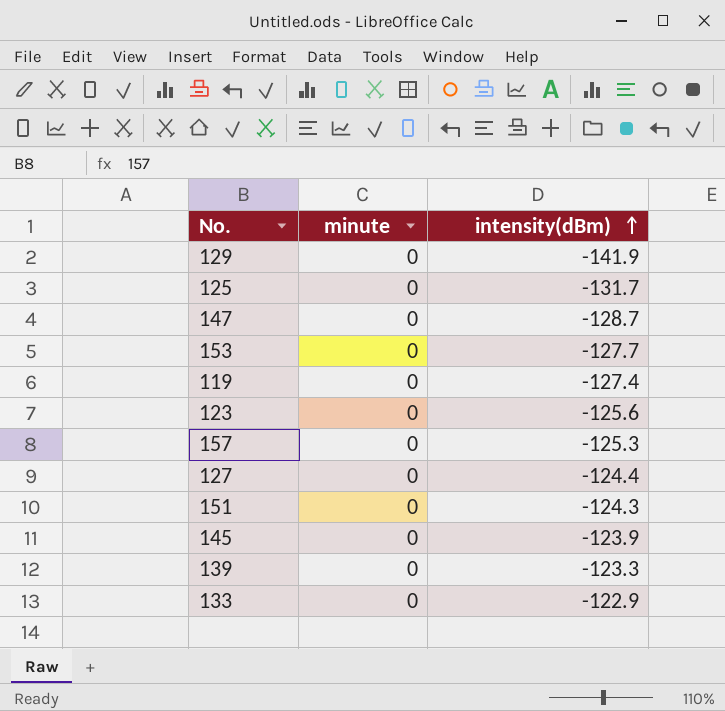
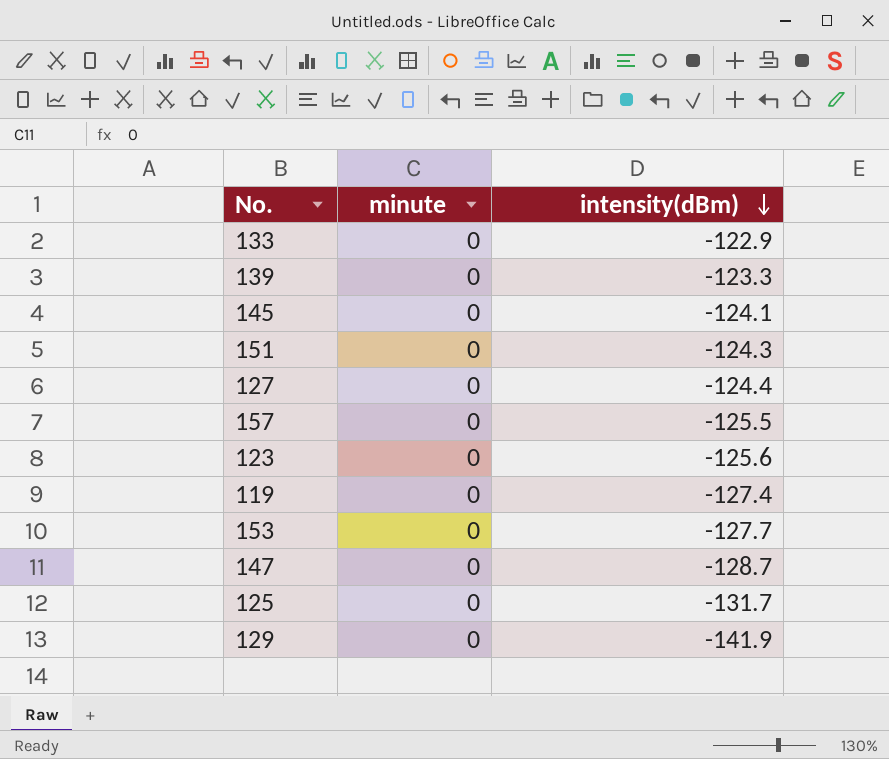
row order: intensity(dBm) ascending -> intensity(dBm) descending
145 | intensity(dBm): -123.9 -> -124.1
157 | intensity(dBm): -125.3 -> -125.5

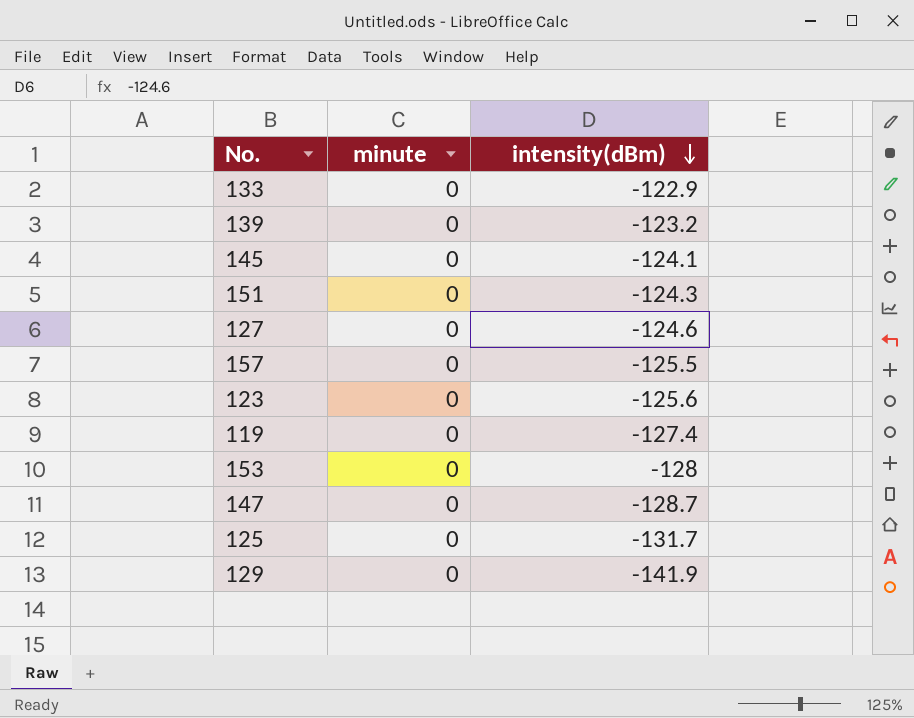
139 | intensity(dBm): -123.3 -> -123.2
127 | intensity(dBm): -124.4 -> -124.6
153 | intensity(dBm): -127.7 -> -128

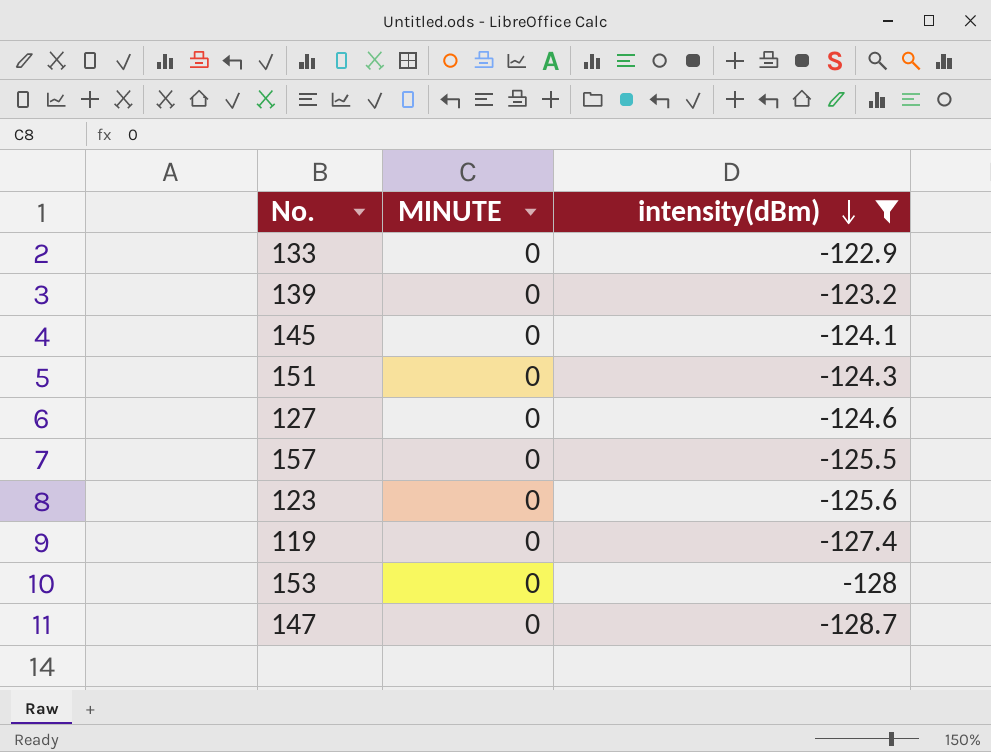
filter: none -> intensity(dBm) >= -128.7
column name: minute -> MINUTE

